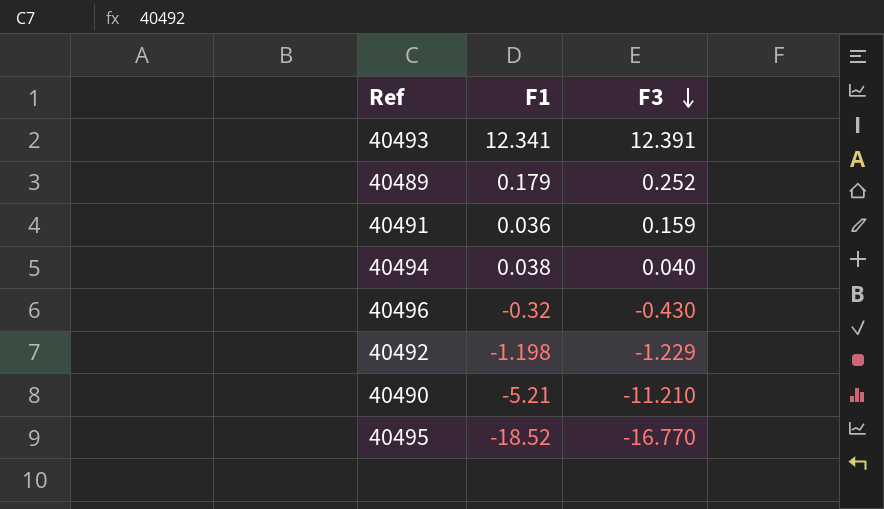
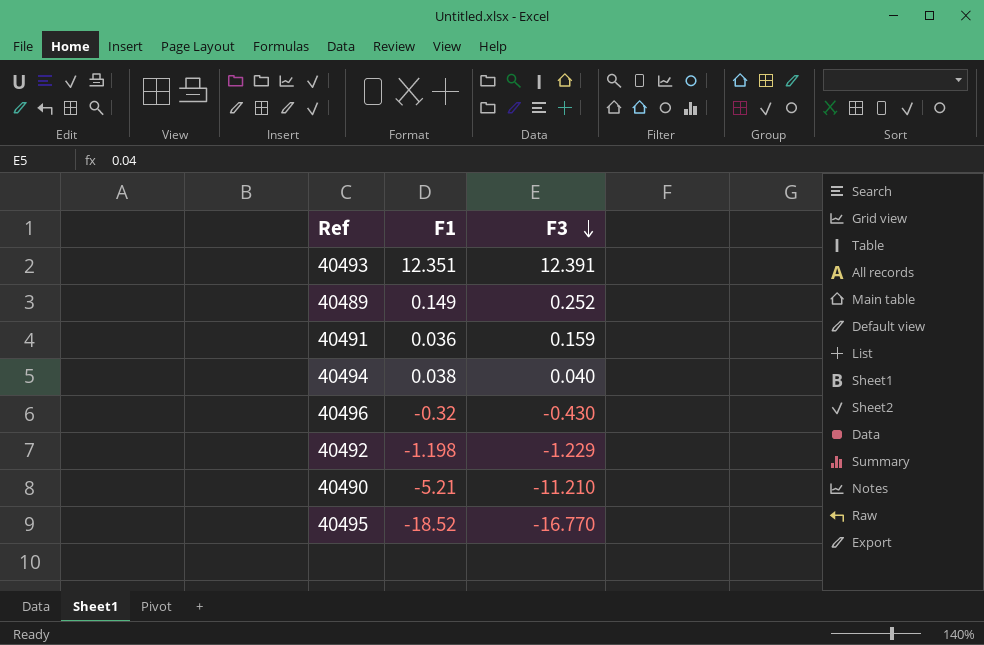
40493 | F1: 12.341 -> 12.351
40489 | F1: 0.179 -> 0.149

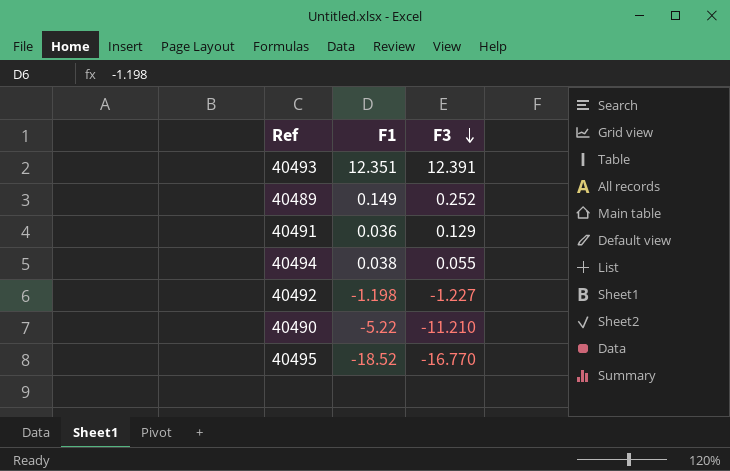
row 40496: -0.32 | -0.430 -> none
40491 | F3: 0.159 -> 0.129
40494 | F3: 0.040 -> 0.055
40492 | F3: -1.229 -> -1.227
40490 | F1: -5.21 -> -5.22

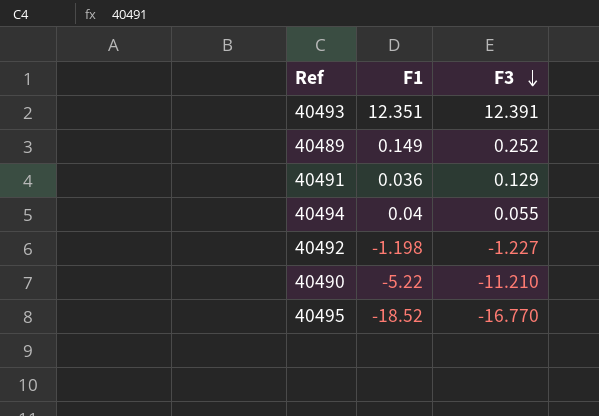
40494 | F1: 0.038 -> 0.04

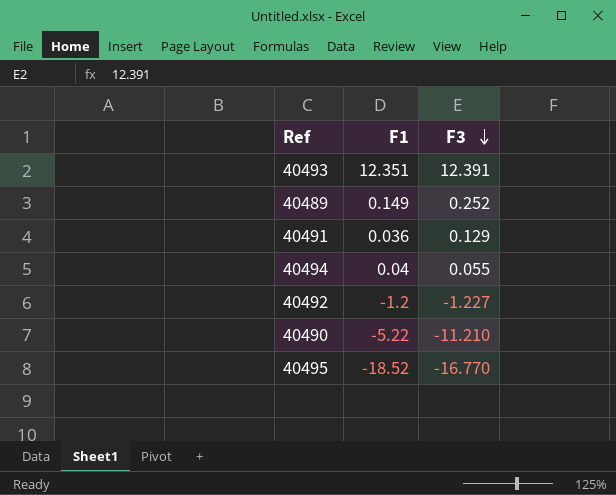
40492 | F1: -1.198 -> -1.2

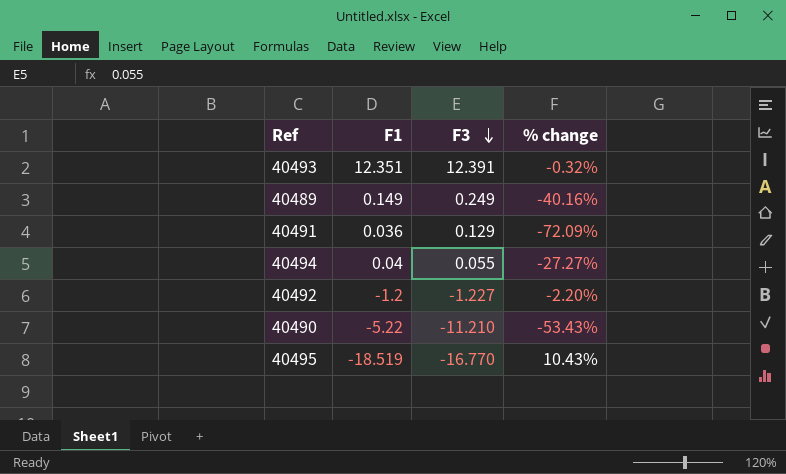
column % change | formula: none -> ([F1] - [F3]) / [F3]
40489 | F3: 0.252 -> 0.249
40495 | F1: -18.52 -> -18.519

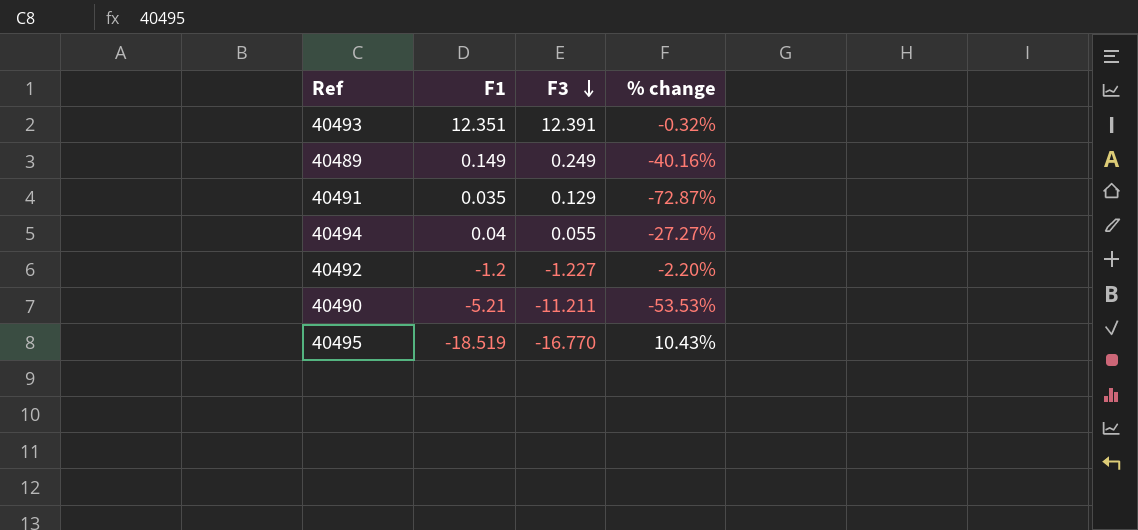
40491 | F1: 0.036 -> 0.035
40491 | % change: -72.09% -> -72.87%
40490 | F1: -5.22 -> -5.21
40490 | F3: -11.210 -> -11.211
40490 | % change: -53.43% -> -53.53%

